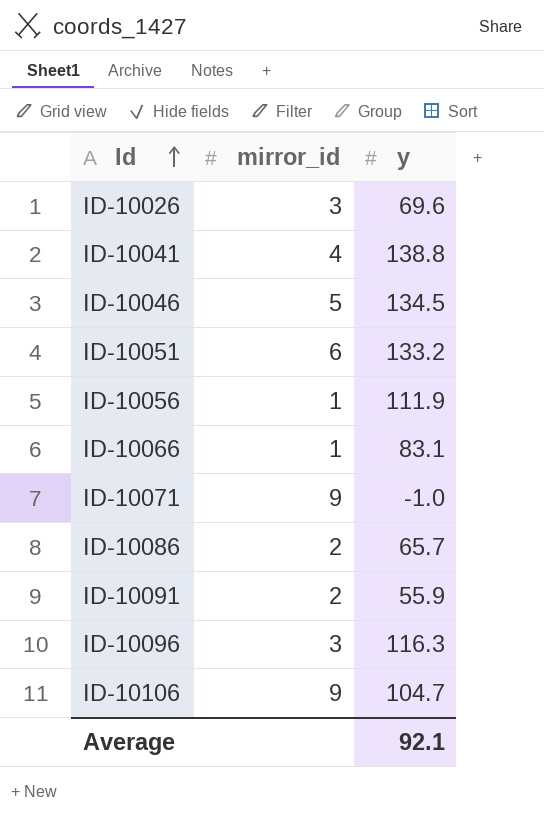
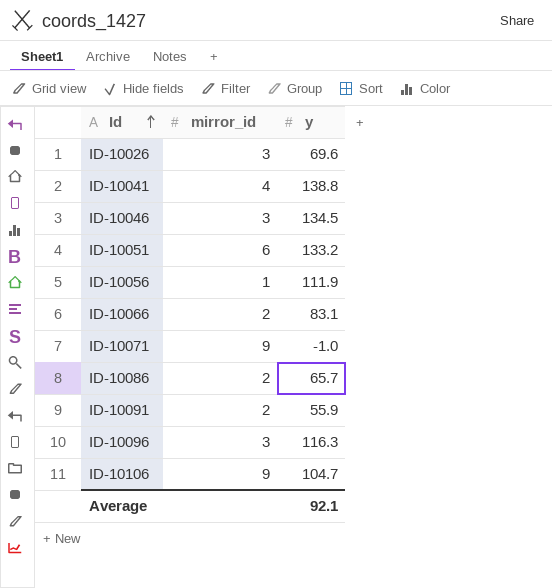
ID-10046 | mirror_id: 5 -> 3
ID-10066 | mirror_id: 1 -> 2

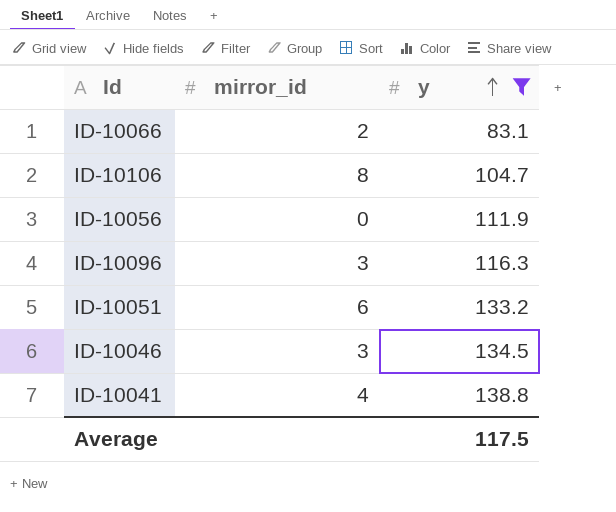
filter: none -> y >= 83.1
row order: Id ascending -> y ascending
ID-10106 | mirror_id: 9 -> 8
ID-10056 | mirror_id: 1 -> 0
Average | y: 92.1 -> 117.5

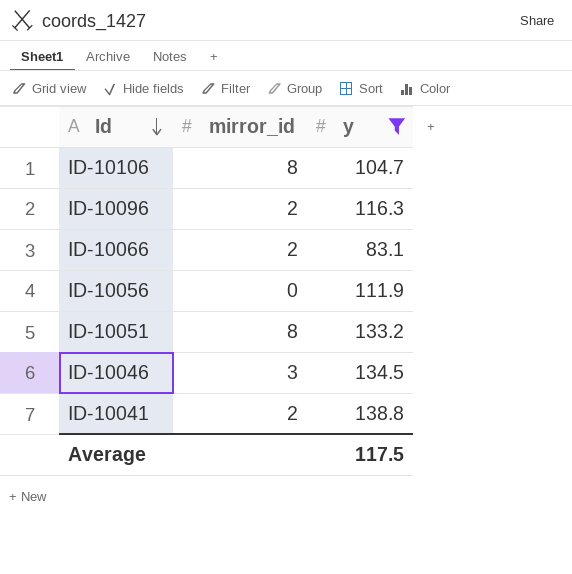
row order: y ascending -> Id descending
ID-10096 | mirror_id: 3 -> 2
ID-10051 | mirror_id: 6 -> 8
ID-10041 | mirror_id: 4 -> 2

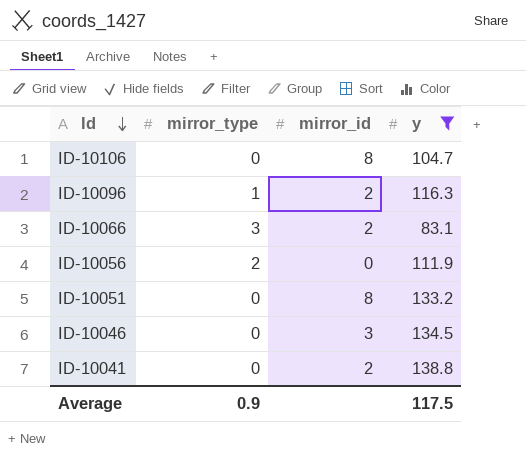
column mirror_type | position: none -> 2

